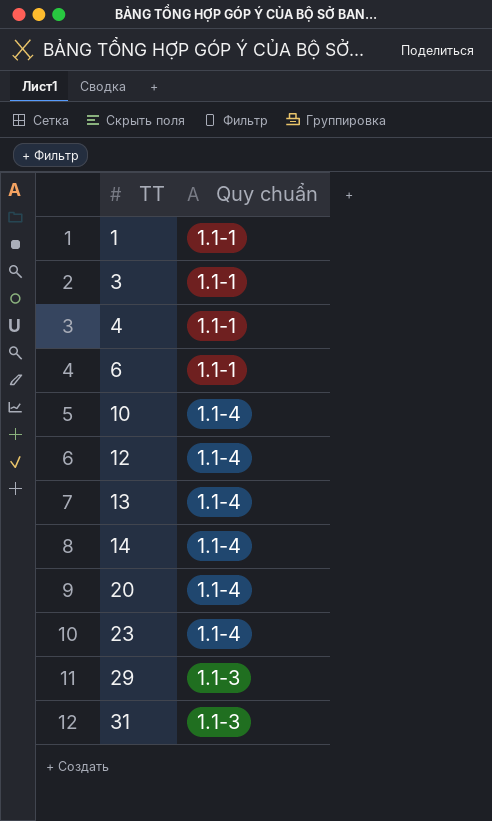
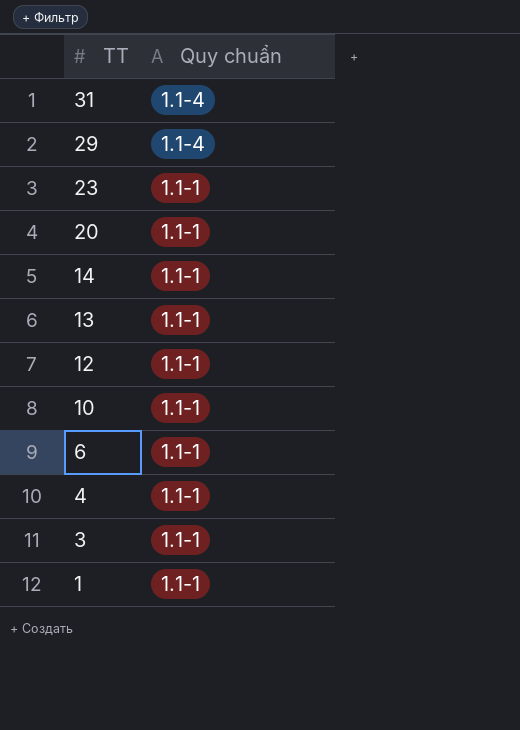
row order: TT ascending -> TT descending
31 | Quy chuẩn: 1.1-3 -> 1.1-4
29 | Quy chuẩn: 1.1-3 -> 1.1-4
23 | Quy chuẩn: 1.1-4 -> 1.1-1
20 | Quy chuẩn: 1.1-4 -> 1.1-1
14 | Quy chuẩn: 1.1-4 -> 1.1-1
13 | Quy chuẩn: 1.1-4 -> 1.1-1
12 | Quy chuẩn: 1.1-4 -> 1.1-1
10 | Quy chuẩn: 1.1-4 -> 1.1-1

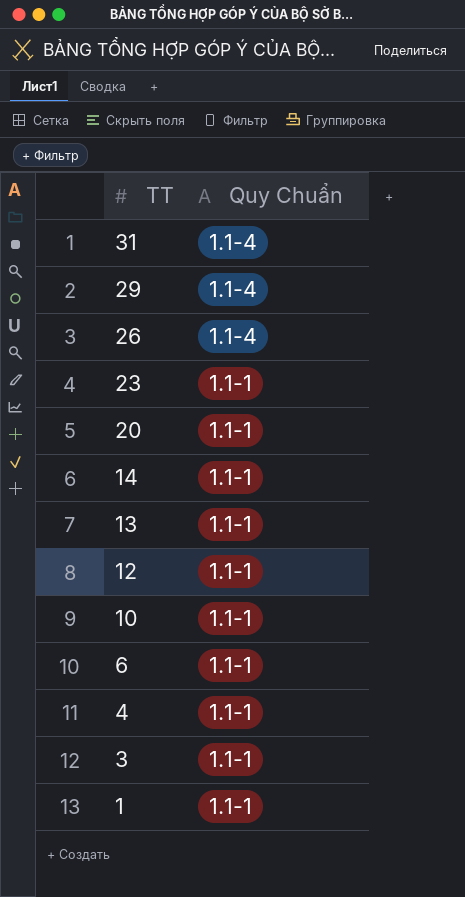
column name: Quy chuẩn -> Quy Chuẩn
row 26: none -> 1.1-4

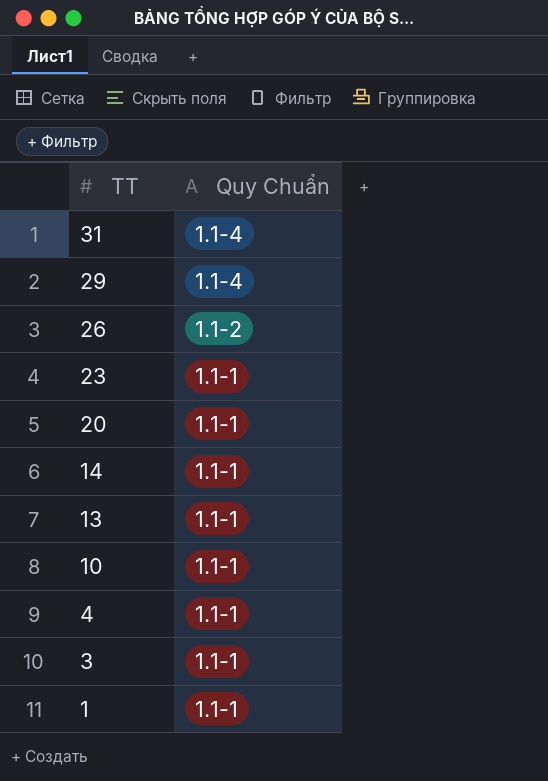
row 12: 1.1-1 -> none
row 6: 1.1-1 -> none
26 | Quy Chuẩn: 1.1-4 -> 1.1-2

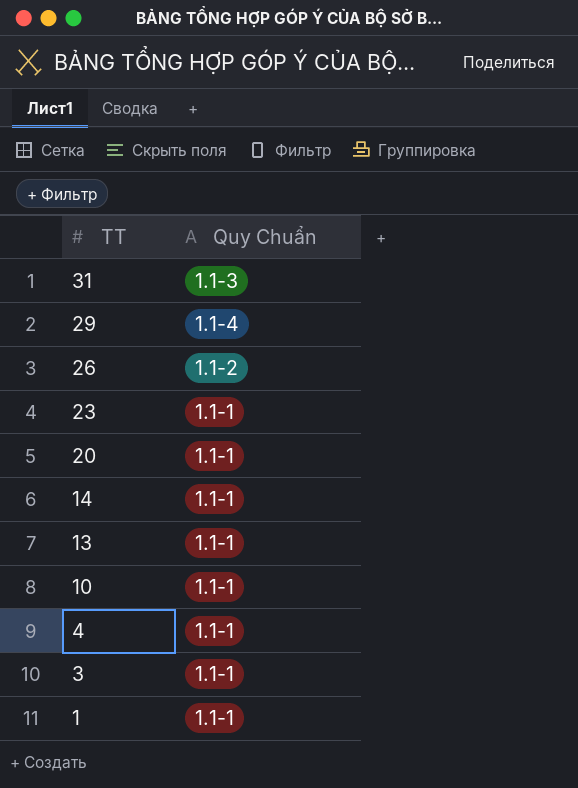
31 | Quy Chuẩn: 1.1-4 -> 1.1-3

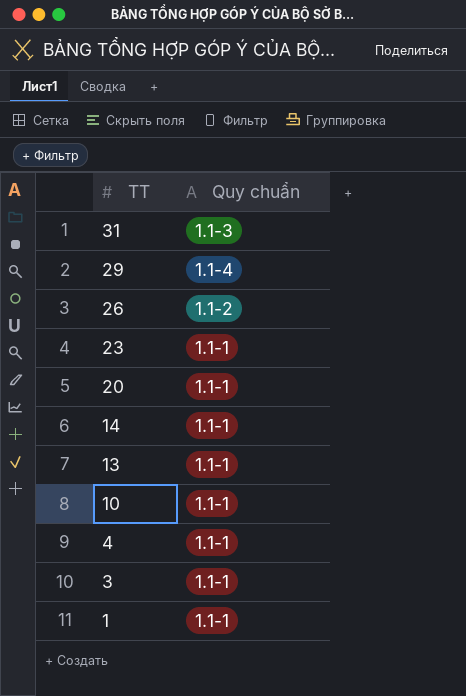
column name: Quy Chuẩn -> Quy chuẩn

